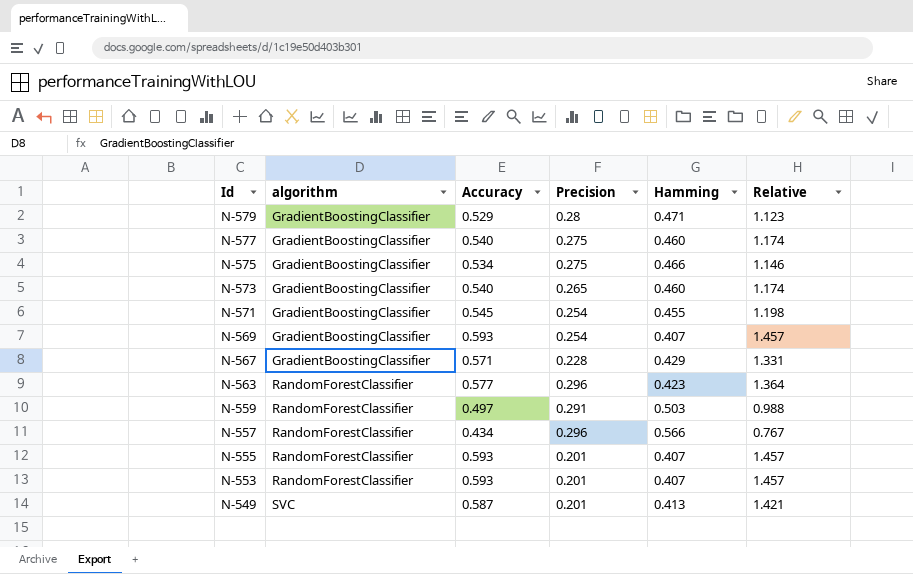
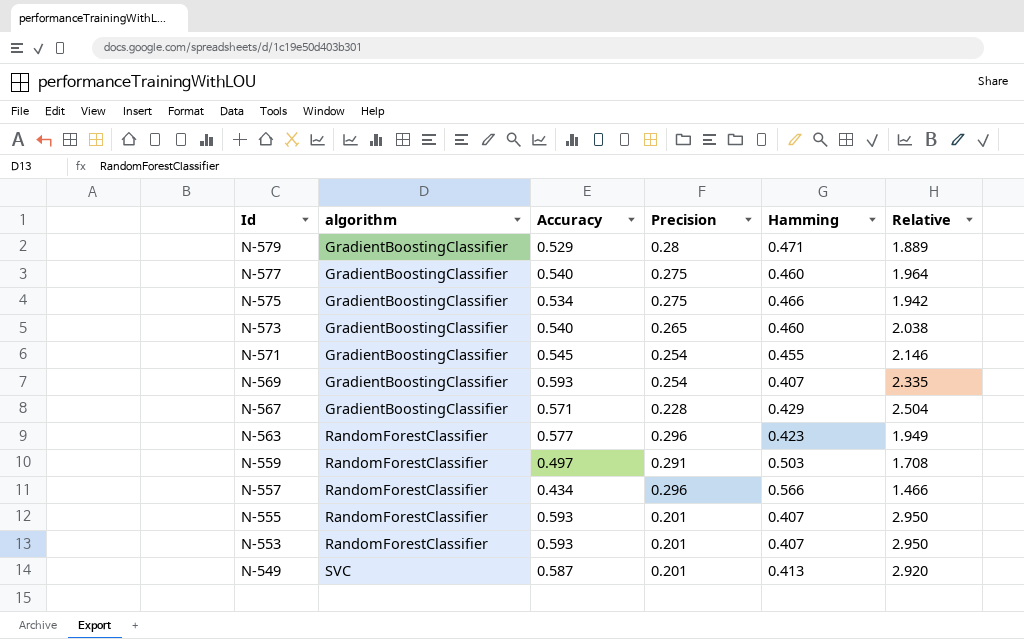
column Relative | formula: [Accuracy] / [Hamming] -> [Accuracy] / [Precision]

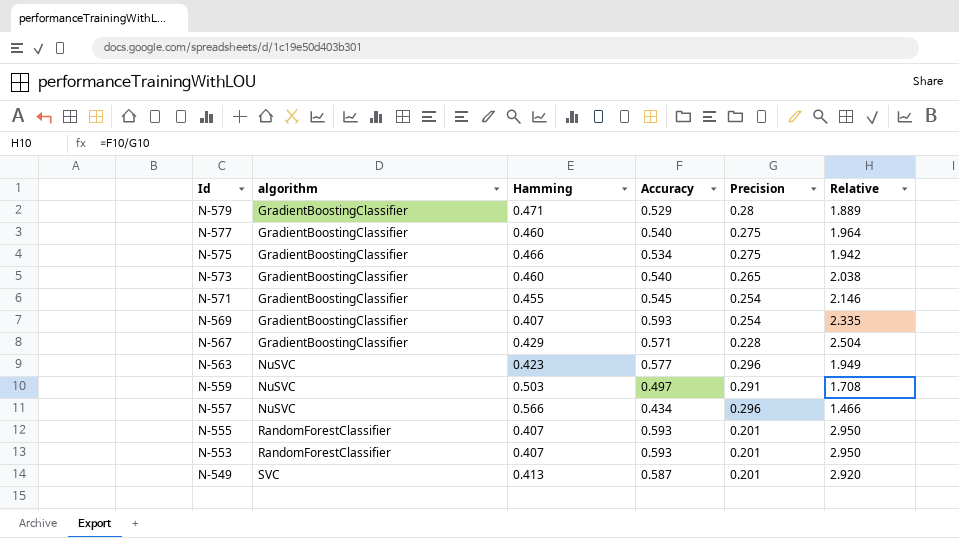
column Hamming | position: 5 -> 3
N-563 | algorithm: RandomForestClassifier -> NuSVC
N-559 | algorithm: RandomForestClassifier -> NuSVC
N-557 | algorithm: RandomForestClassifier -> NuSVC

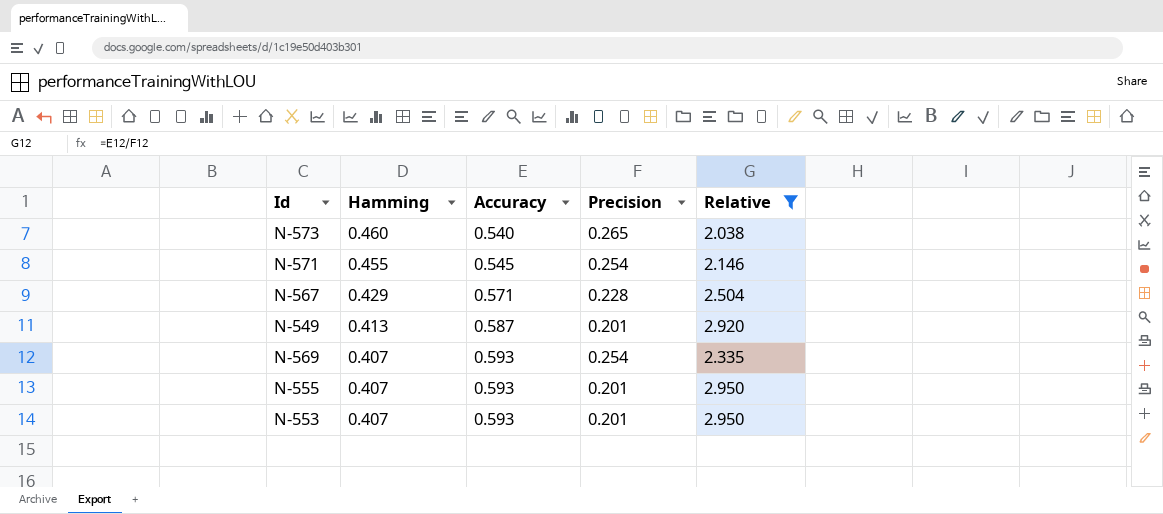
filter: none -> Relative >= 2.038
row order: Id descending -> Hamming descending
column algorithm | position: 2 -> none

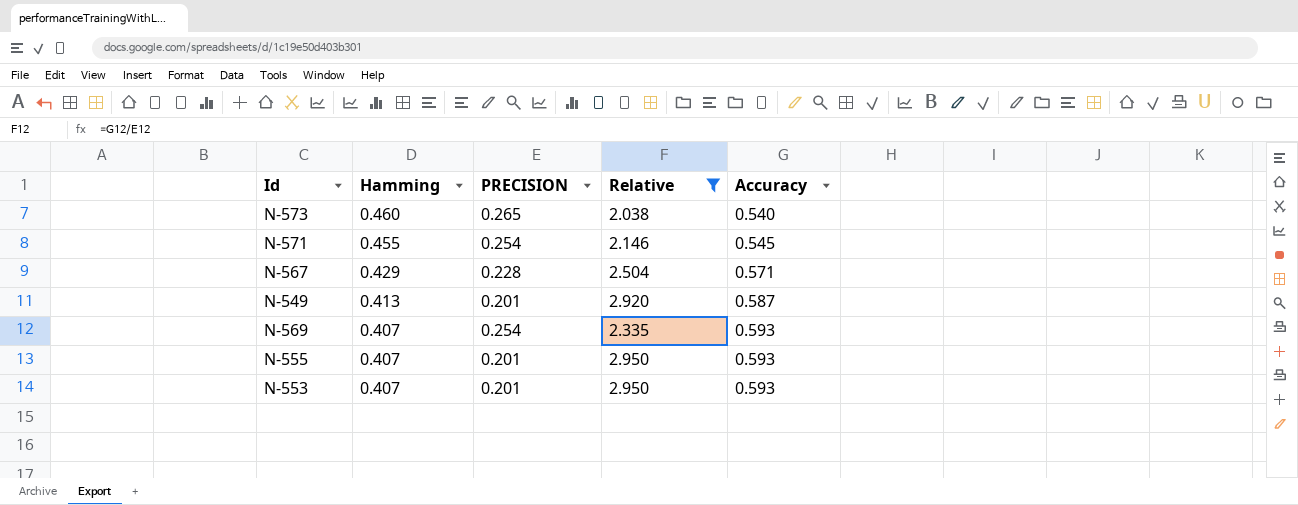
column name: Precision -> PRECISION
column Accuracy | position: 3 -> 5

